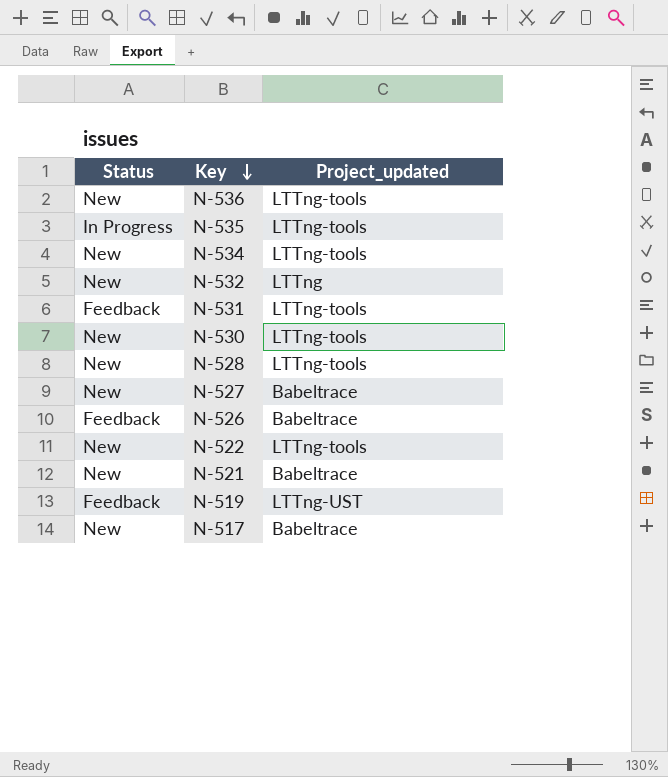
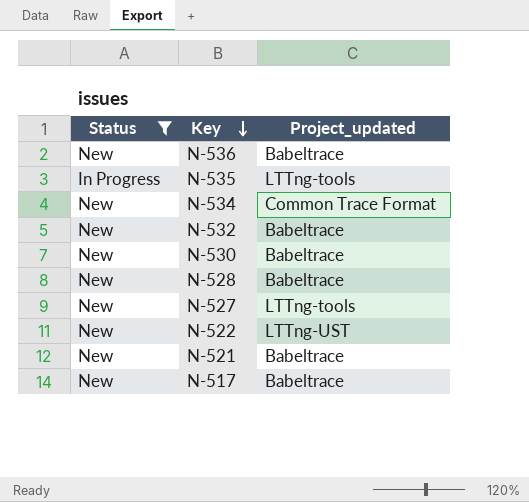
filter: none -> Status != Feedback
N-536 | Project_updated: LTTng-tools -> Babeltrace
N-534 | Project_updated: LTTng-tools -> Common Trace Format
N-532 | Project_updated: LTTng -> Babeltrace
N-530 | Project_updated: LTTng-tools -> Babeltrace
N-528 | Project_updated: LTTng-tools -> Babeltrace
N-527 | Project_updated: Babeltrace -> LTTng-tools
N-522 | Project_updated: LTTng-tools -> LTTng-UST

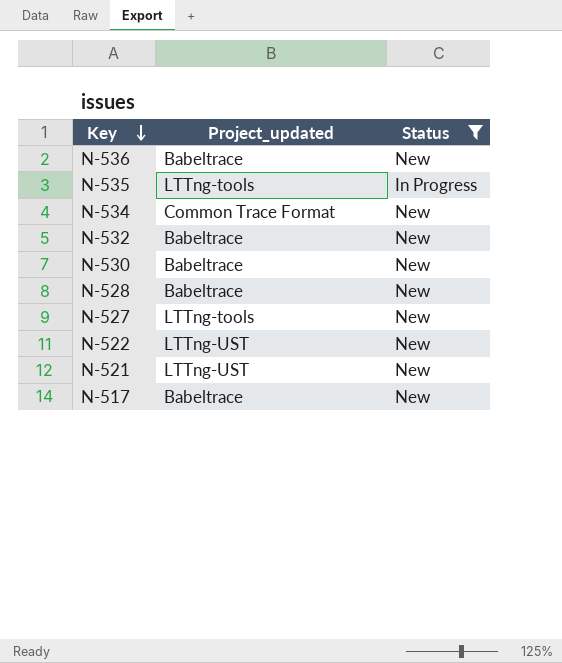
column Status | position: 1 -> 3
N-521 | Project_updated: Babeltrace -> LTTng-UST

